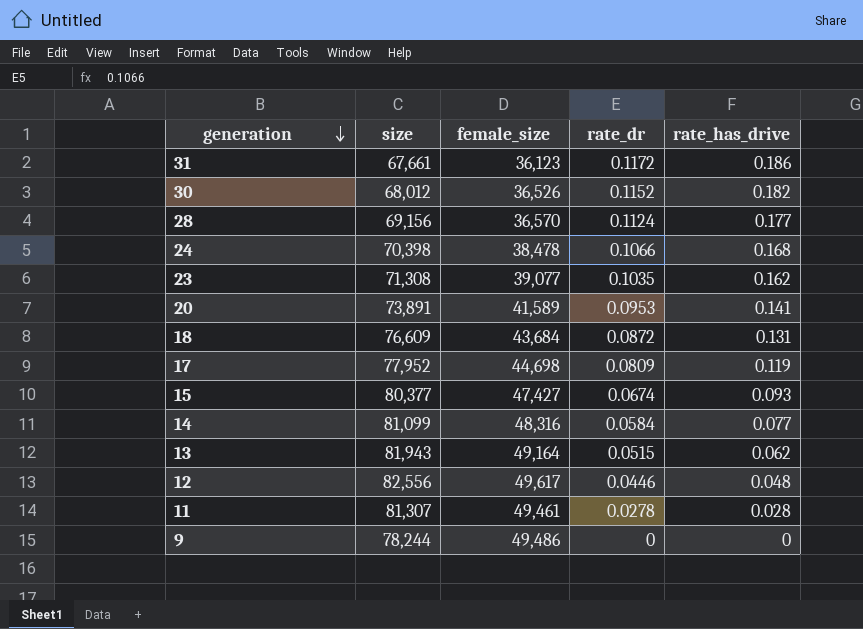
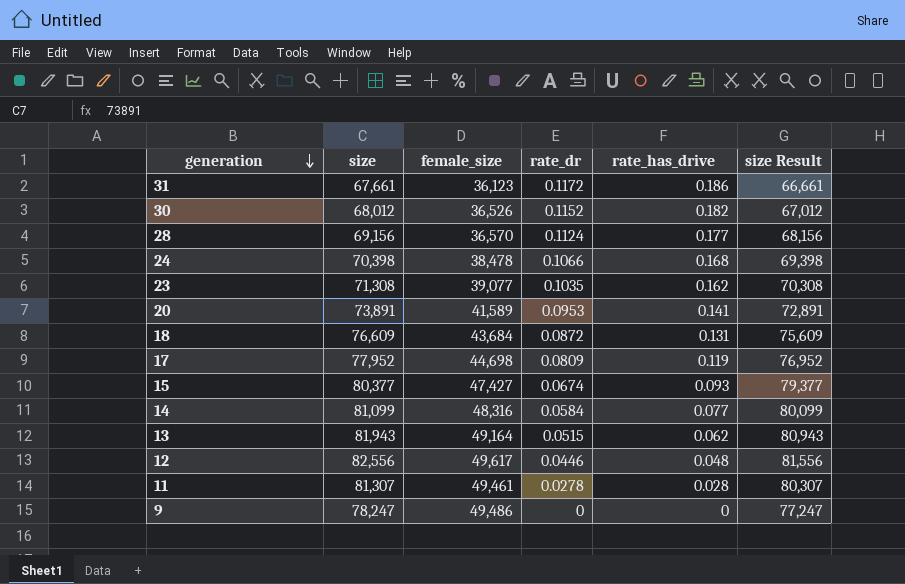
column size Result | formula: none -> [size] - 1000
9 | size: 78,244 -> 78,247

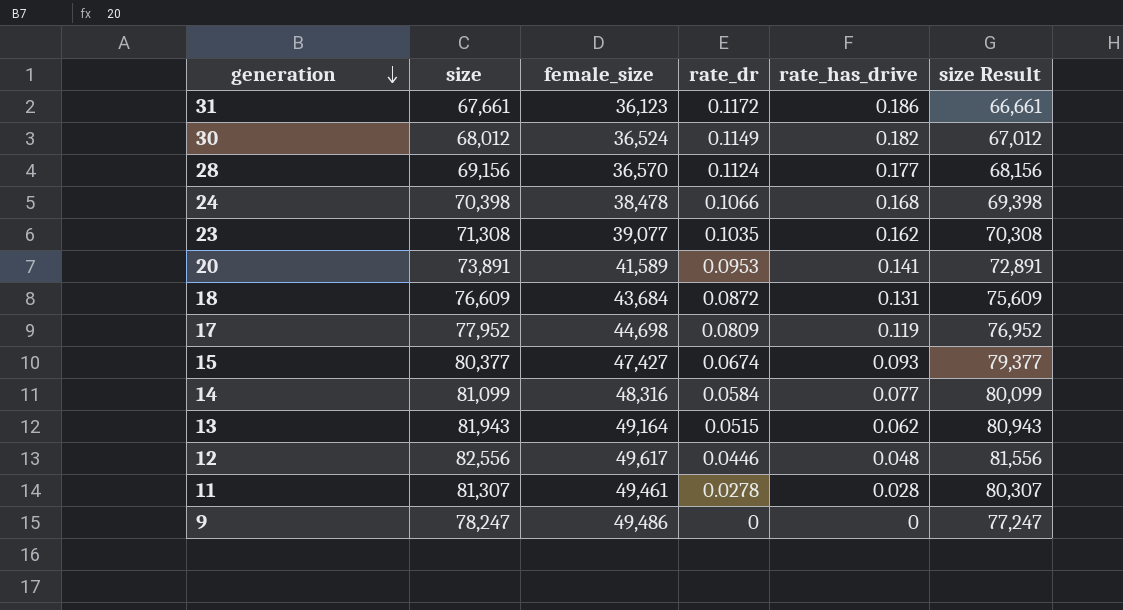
30 | female_size: 36,526 -> 36,524
30 | rate_dr: 0.1152 -> 0.1149

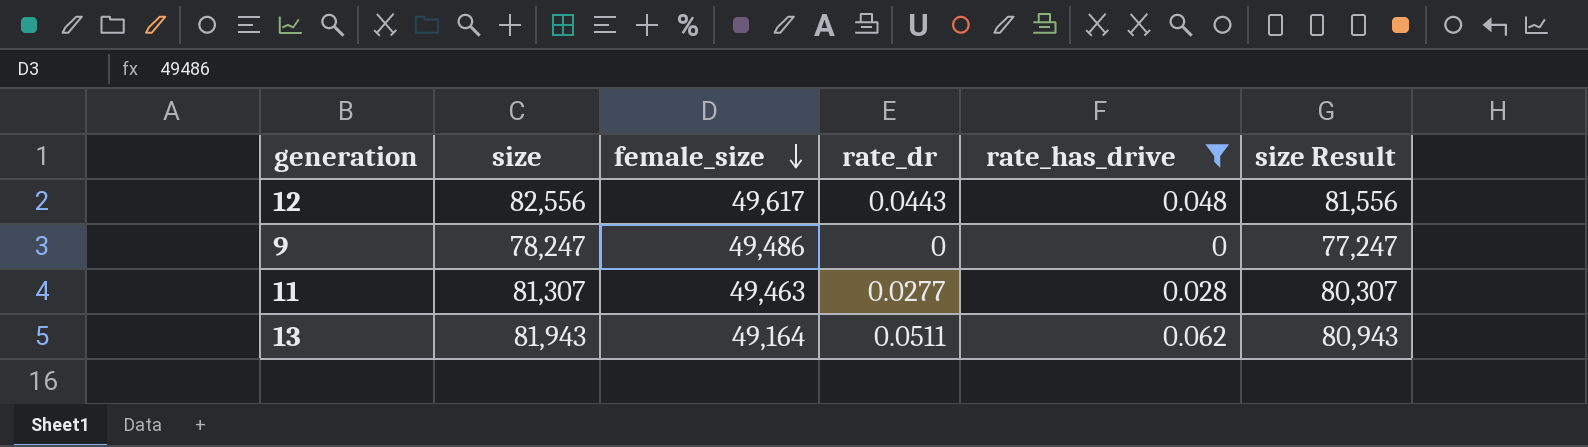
filter: none -> rate_has_drive <= 0.062
row order: generation descending -> female_size descending
12 | rate_dr: 0.0446 -> 0.0443
11 | female_size: 49,461 -> 49,463
11 | rate_dr: 0.0278 -> 0.0277
13 | rate_dr: 0.0515 -> 0.0511

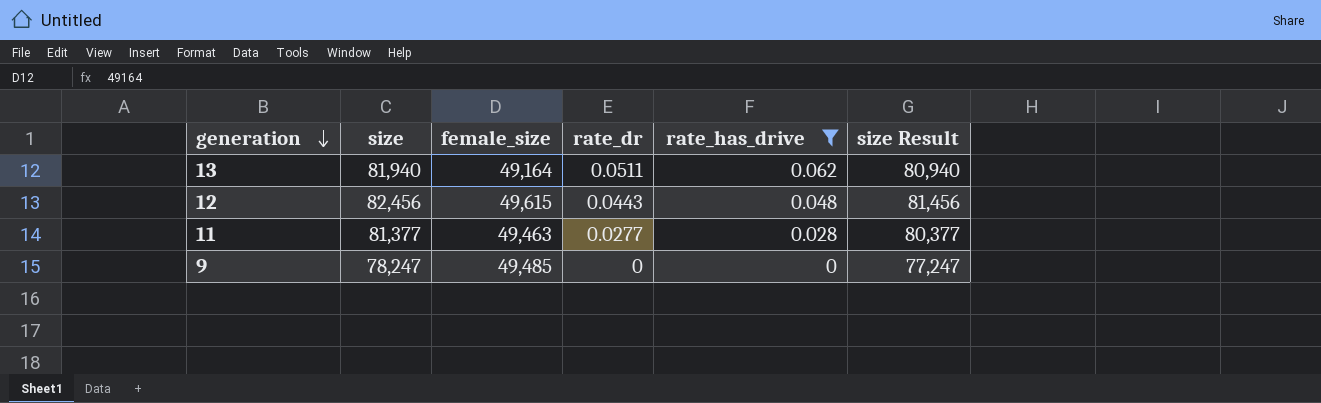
row order: female_size descending -> generation descending
13 | size: 81,943 -> 81,940
13 | size Result: 80,943 -> 80,940
12 | size: 82,556 -> 82,456
12 | female_size: 49,617 -> 49,615
12 | size Result: 81,556 -> 81,456
11 | size: 81,307 -> 81,377
11 | size Result: 80,307 -> 80,377
9 | female_size: 49,486 -> 49,485

